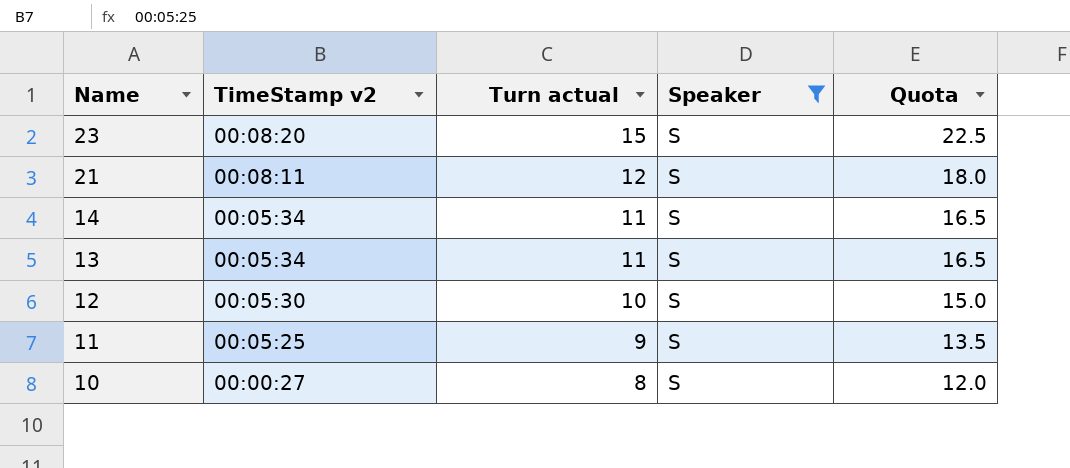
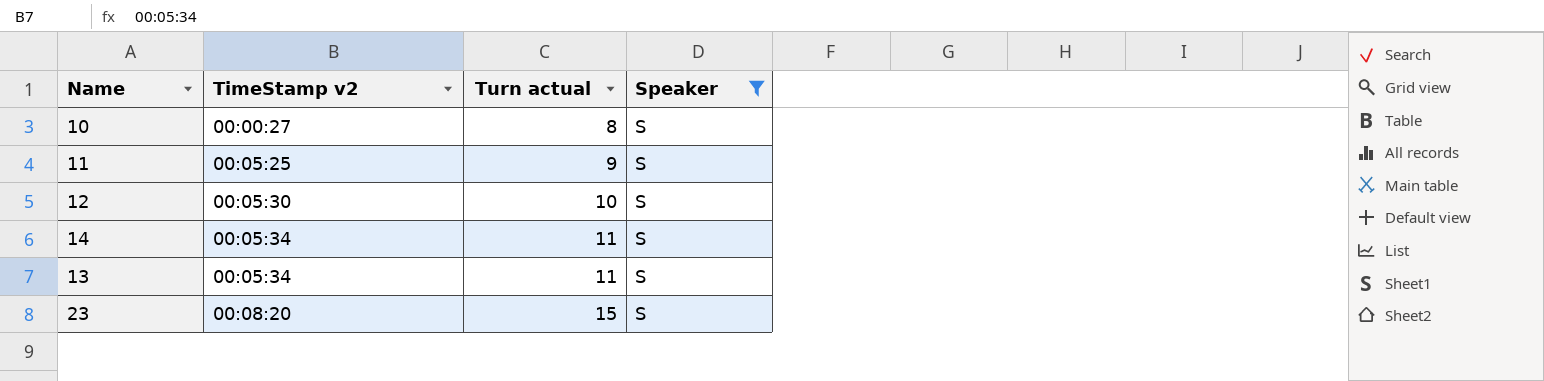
row order: Name descending -> TimeStamp v2 ascending
column Quota | formula: [Turn actual] * 1.5 -> none
row 21: 00:08:11 | 12 | S | 18.0 -> none

